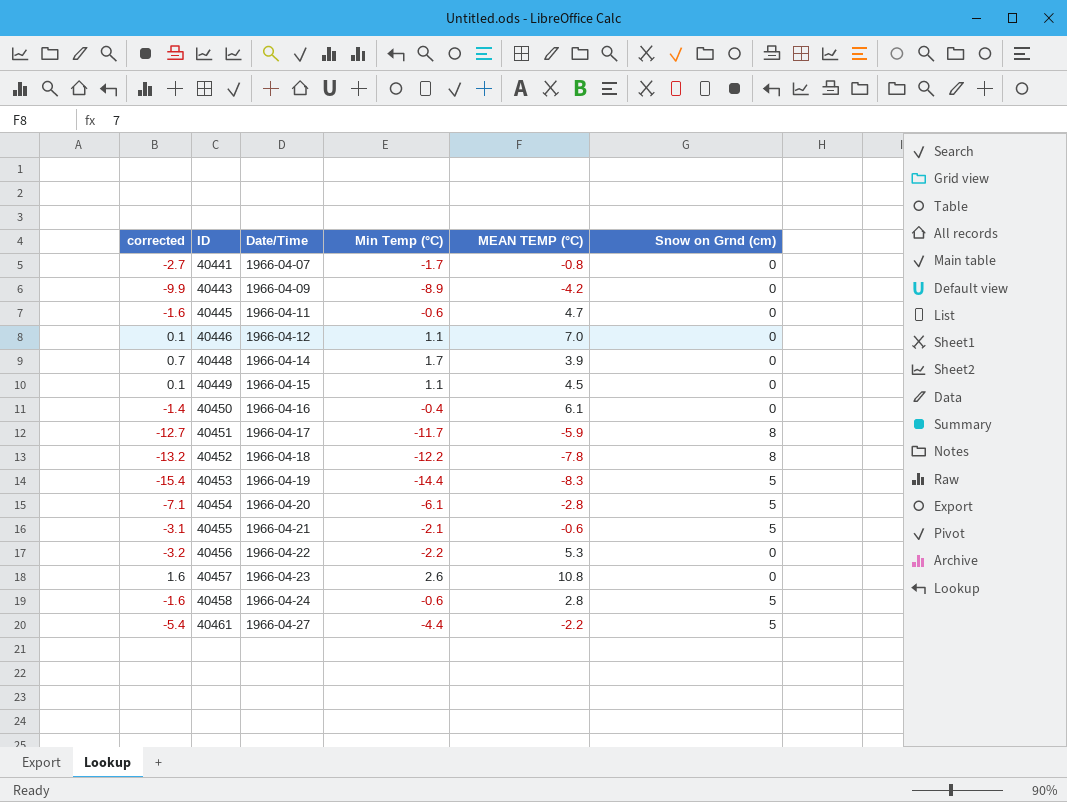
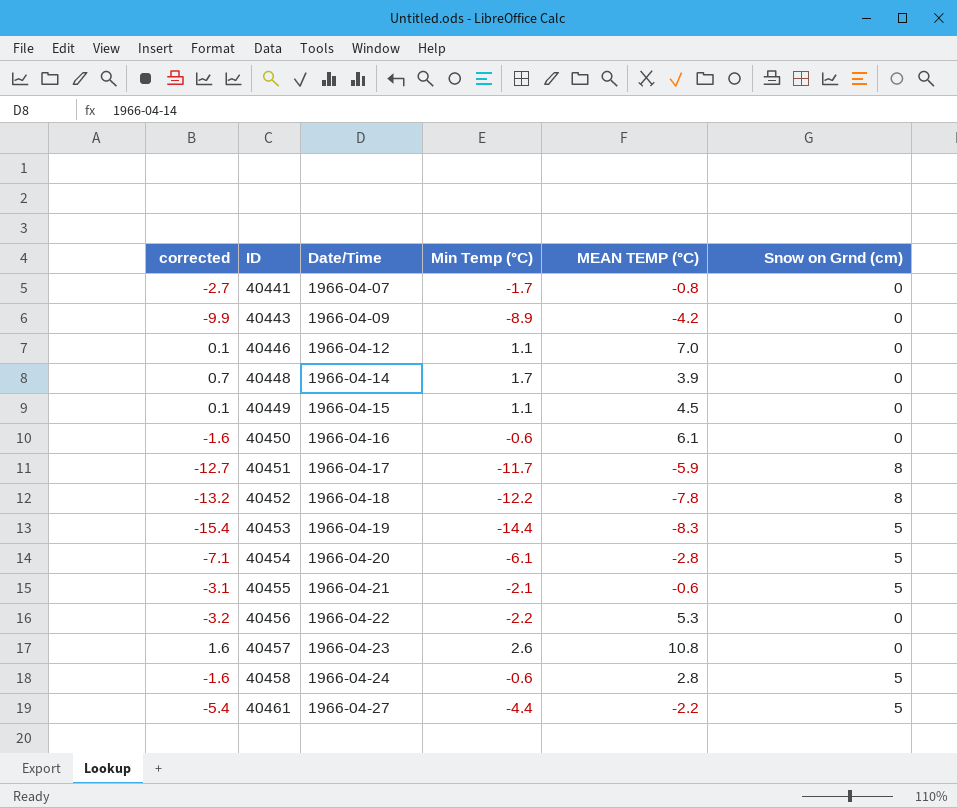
row 40445: -1.6 | 1966-04-11 | -0.6 | 4.7 | 0 -> none
40450 | corrected: -1.4 -> -1.6
40450 | Min Temp (°C): -0.4 -> -0.6

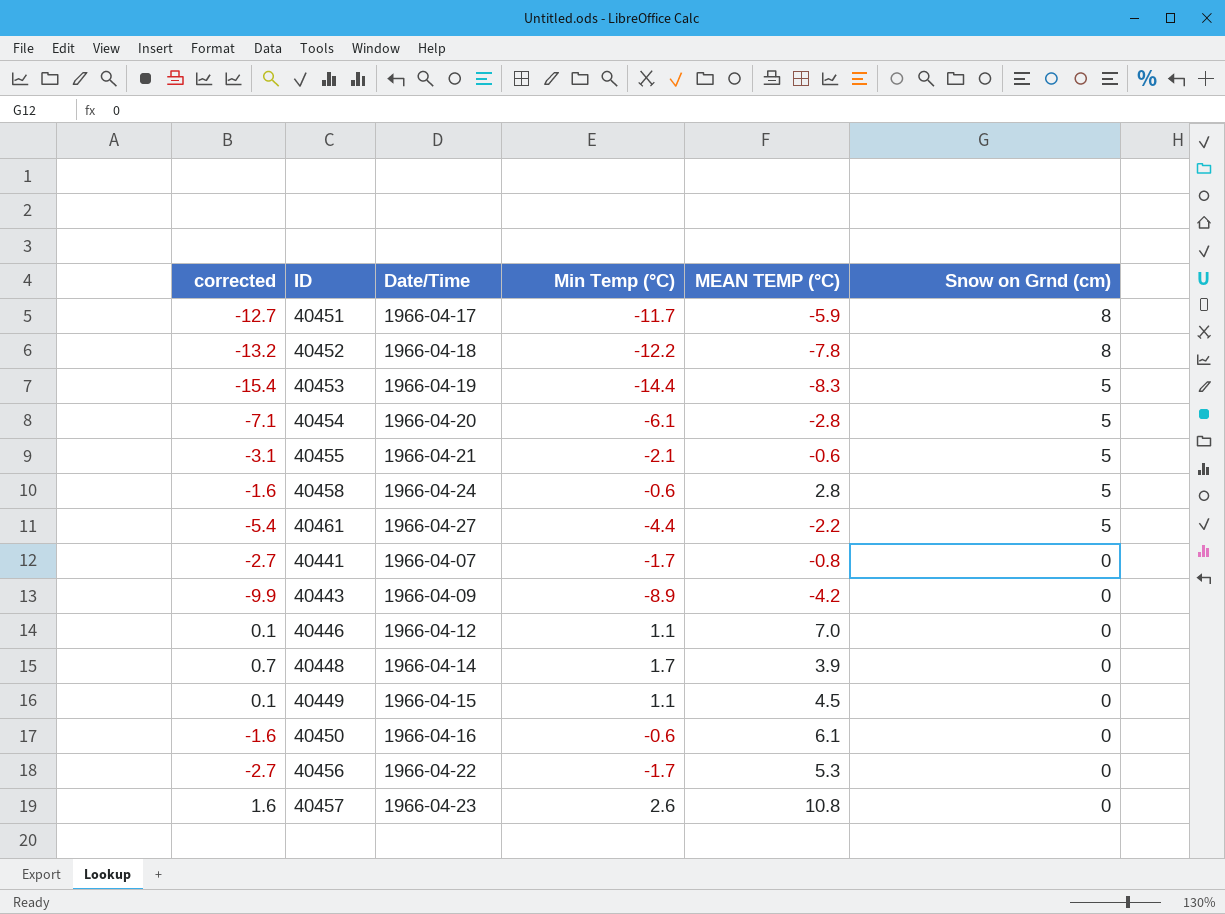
row order: ID ascending -> Snow on Grnd (cm) descending
40456 | corrected: -3.2 -> -2.7
40456 | Min Temp (°C): -2.2 -> -1.7

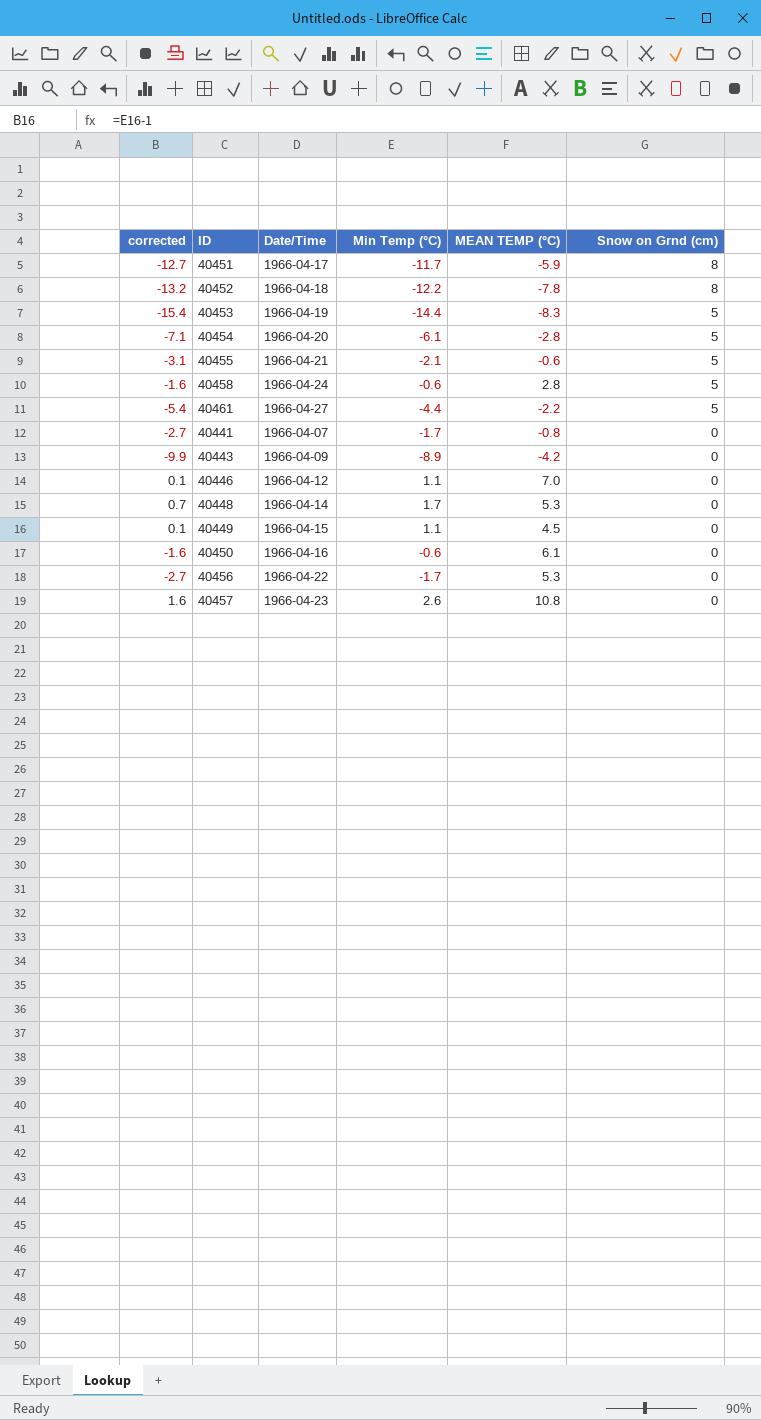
40448 | MEAN TEMP (°C): 3.9 -> 5.3

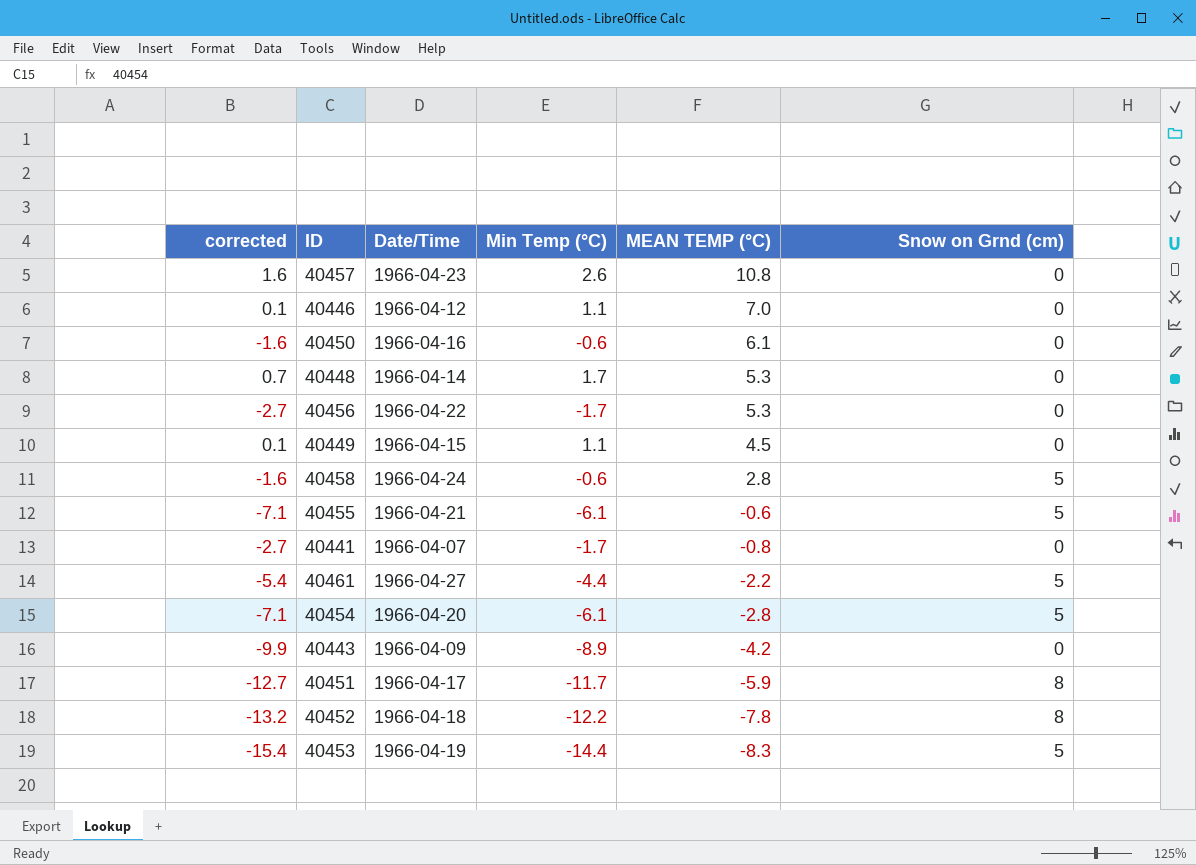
row order: Snow on Grnd (cm) descending -> MEAN TEMP (°C) descending
40455 | corrected: -3.1 -> -7.1
40455 | Min Temp (°C): -2.1 -> -6.1

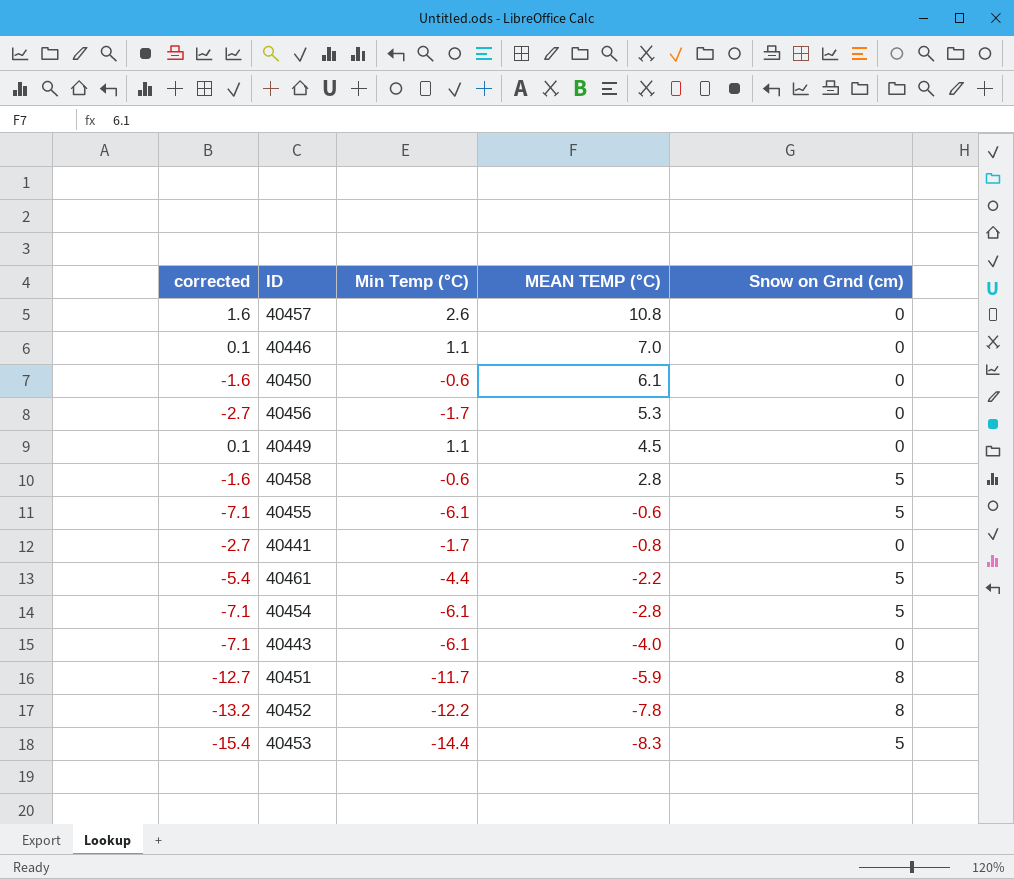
column Date/Time | position: 3 -> none
row 40448: 0.7 | 1966-04-14 | 1.7 | 5.3 | 0 -> none
40443 | corrected: -9.9 -> -7.1
40443 | Min Temp (°C): -8.9 -> -6.1
40443 | MEAN TEMP (°C): -4.2 -> -4.0

